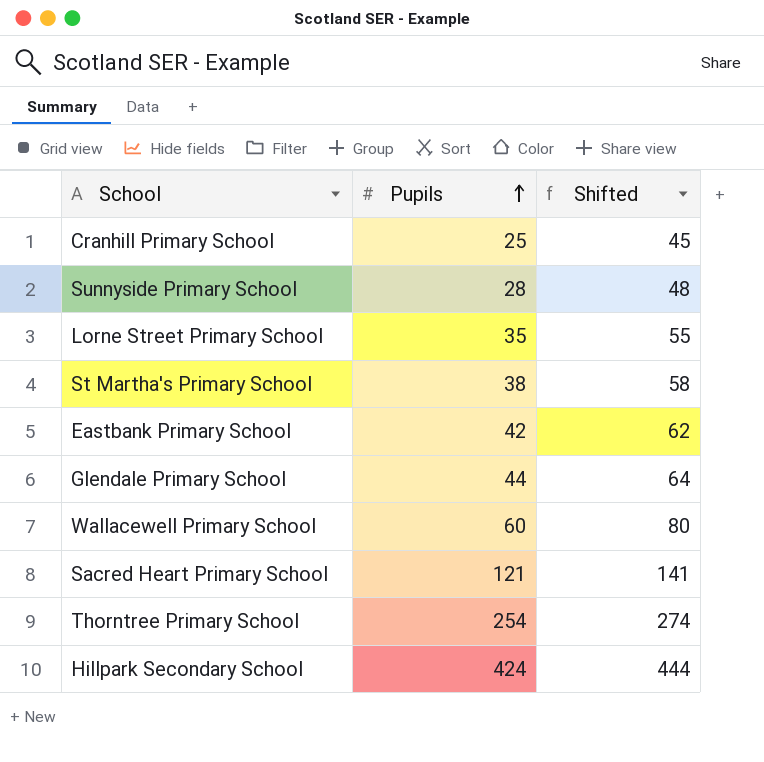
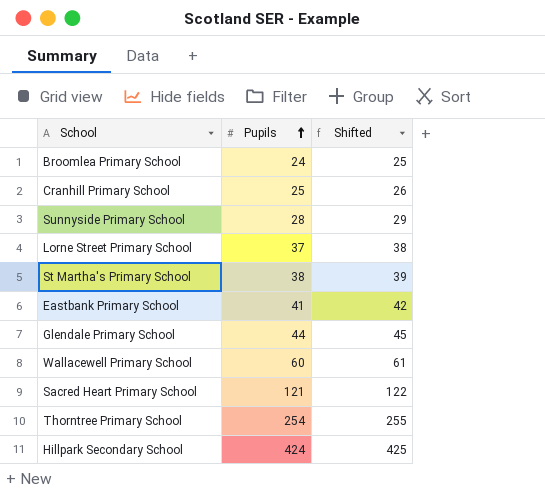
column Shifted | formula: [Pupils] + 20 -> [Pupils] + 1
row Broomlea Primary School: none -> 24 | 25
Lorne Street Primary School | Pupils: 35 -> 37
Eastbank Primary School | Pupils: 42 -> 41

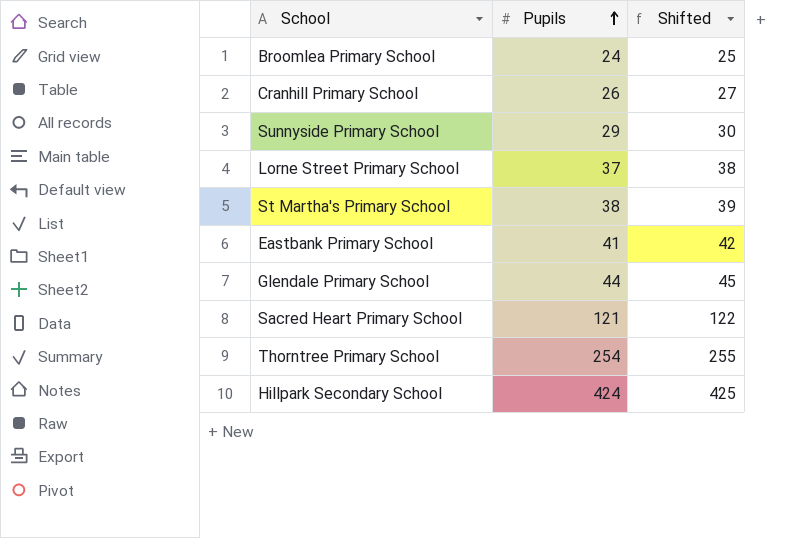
row Wallacewell Primary School: 60 | 61 -> none
Cranhill Primary School | Pupils: 25 -> 26
Cranhill Primary School | Shifted: 26 -> 27
Sunnyside Primary School | Pupils: 28 -> 29
Sunnyside Primary School | Shifted: 29 -> 30

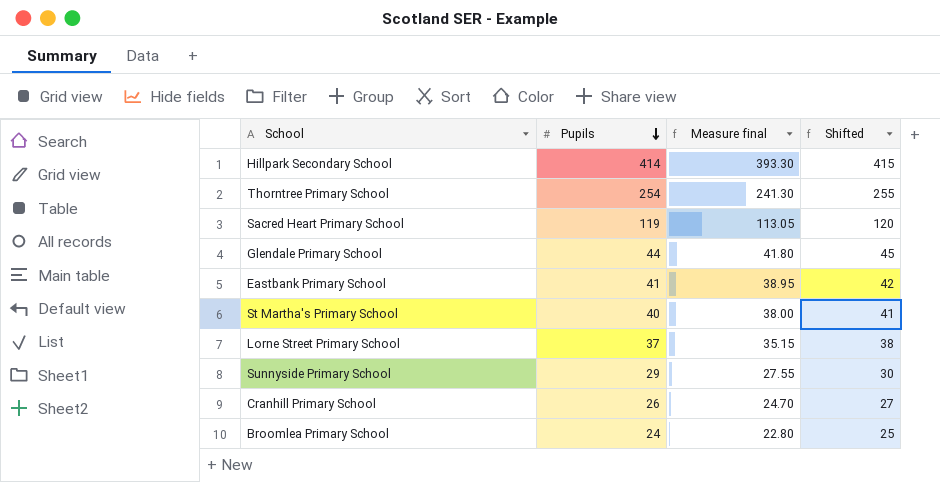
row order: Pupils ascending -> Pupils descending
column Measure final | formula: none -> [Pupils] * 0.95
Hillpark Secondary School | Pupils: 424 -> 414
Hillpark Secondary School | Shifted: 425 -> 415
Sacred Heart Primary School | Pupils: 121 -> 119
Sacred Heart Primary School | Shifted: 122 -> 120
St Martha's Primary School | Pupils: 38 -> 40
St Martha's Primary School | Shifted: 39 -> 41

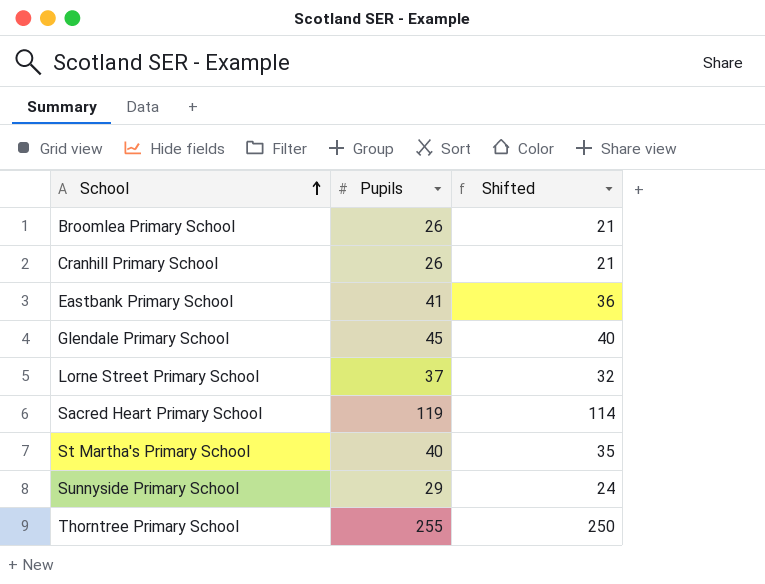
row order: Pupils descending -> School ascending
column Measure final | formula: [Pupils] * 0.95 -> none
column Shifted | formula: [Pupils] + 1 -> [Pupils] - 5
row Hillpark Secondary School: 414 | 393.30 | 415 -> none
Broomlea Primary School | Pupils: 24 -> 26
Glendale Primary School | Pupils: 44 -> 45
Thorntree Primary School | Pupils: 254 -> 255

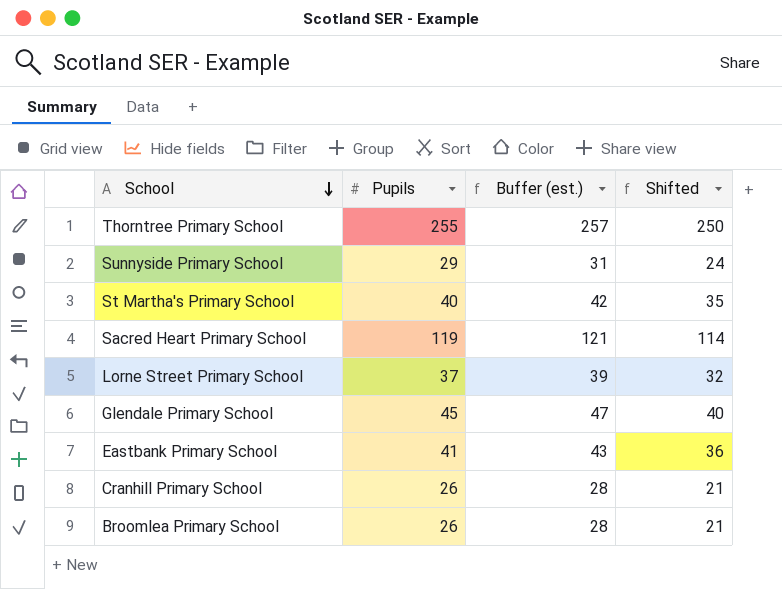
row order: School ascending -> School descending
column Buffer (est.) | formula: none -> [Pupils] + 2

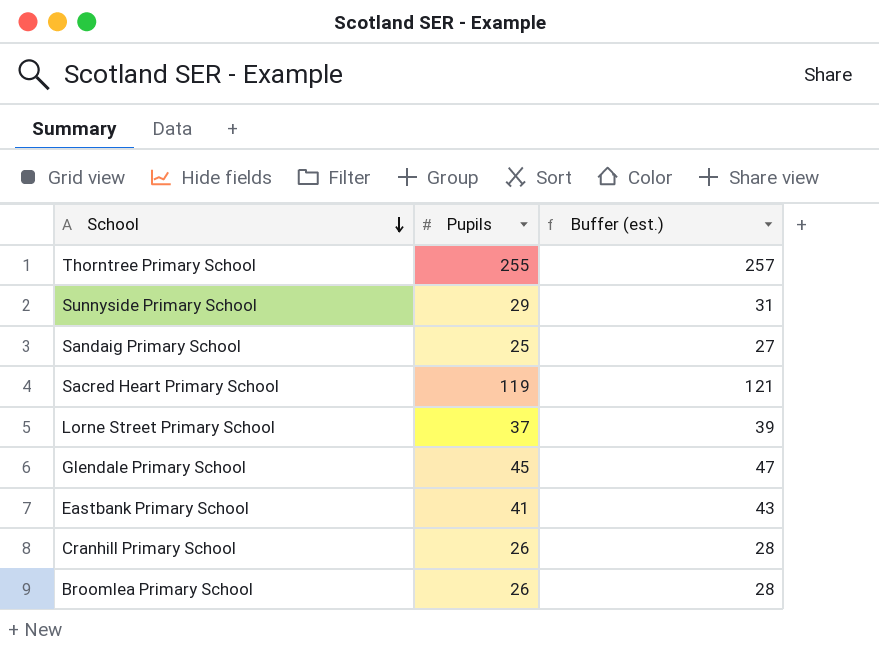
column Shifted | formula: [Pupils] - 5 -> none
row St Martha's Primary School: 40 | 42 | 35 -> none
row Sandaig Primary School: none -> 25 | 27

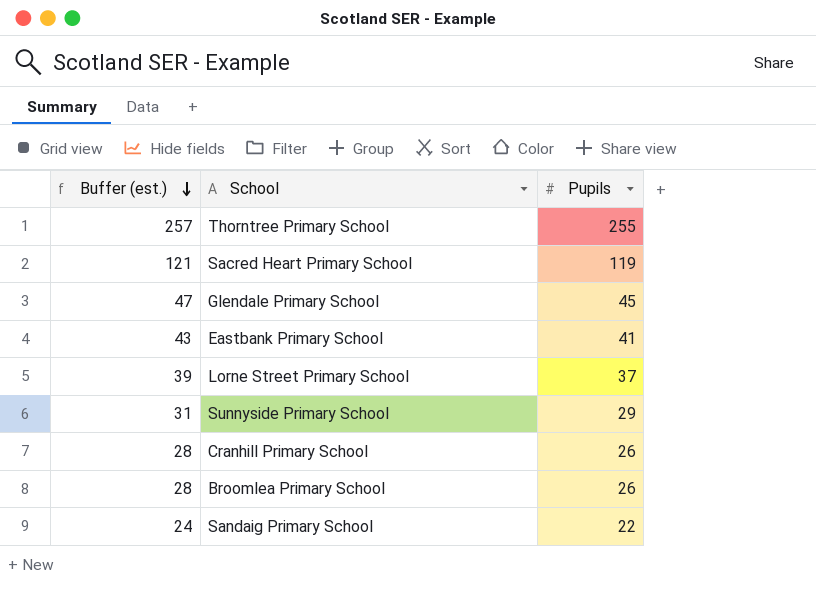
row order: School descending -> Buffer (est.) descending
column Buffer (est.) | position: 3 -> 1
Sandaig Primary School | Buffer (est.): 27 -> 24
Sandaig Primary School | Pupils: 25 -> 22

